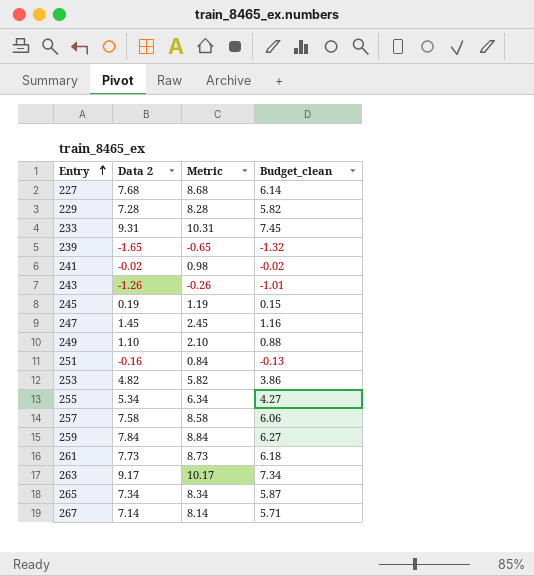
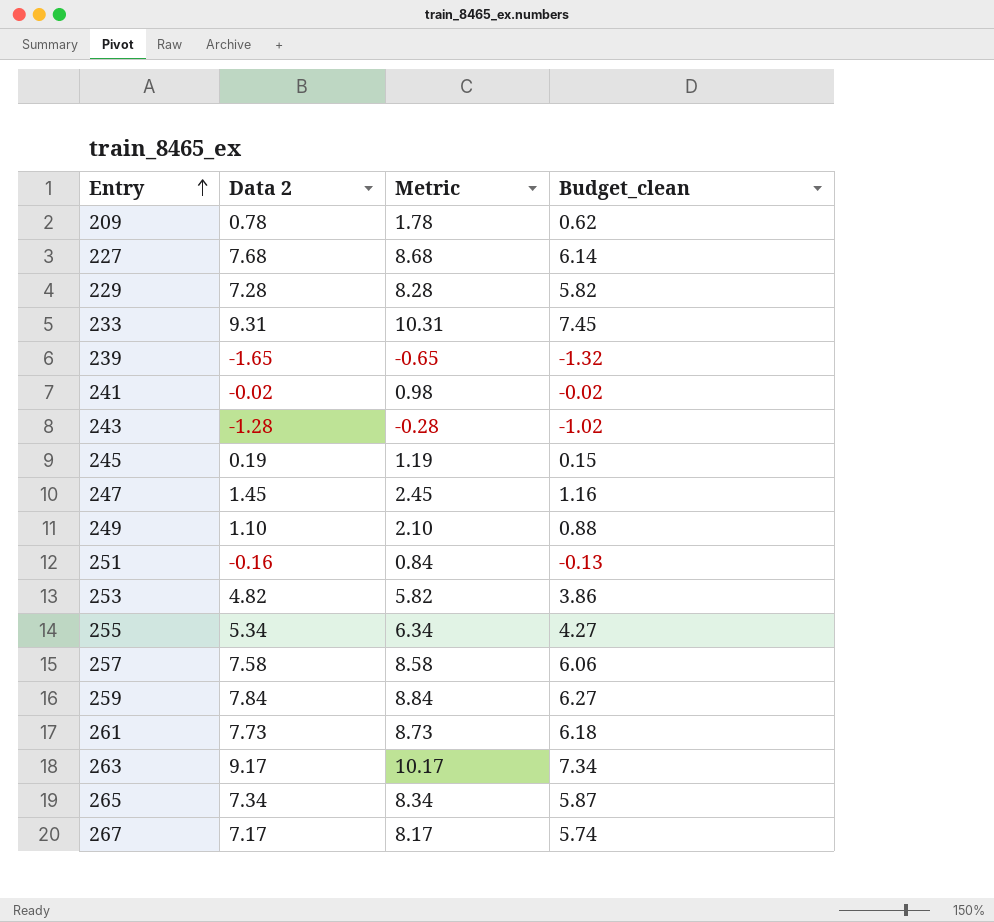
row 209: none -> 0.78 | 1.78 | 0.62
243 | Data 2: -1.26 -> -1.28
243 | Metric: -0.26 -> -0.28
243 | Budget_clean: -1.01 -> -1.02
267 | Data 2: 7.14 -> 7.17
267 | Metric: 8.14 -> 8.17
267 | Budget_clean: 5.71 -> 5.74

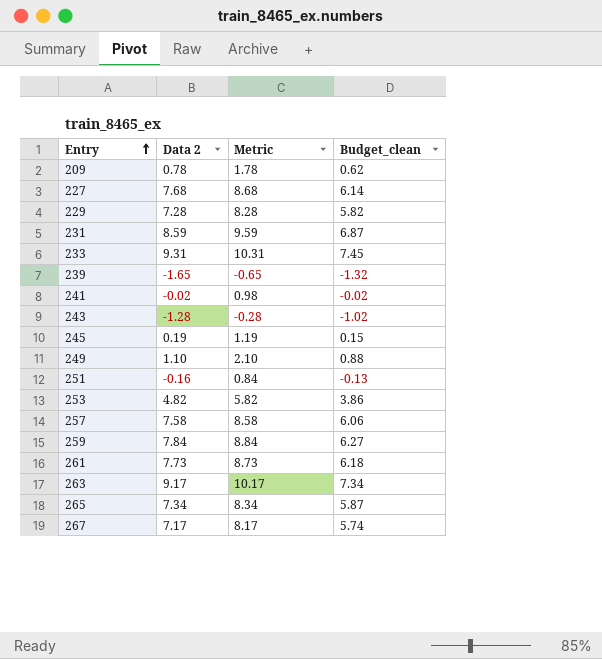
row 247: 1.45 | 2.45 | 1.16 -> none
row 255: 5.34 | 6.34 | 4.27 -> none
row 231: none -> 8.59 | 9.59 | 6.87

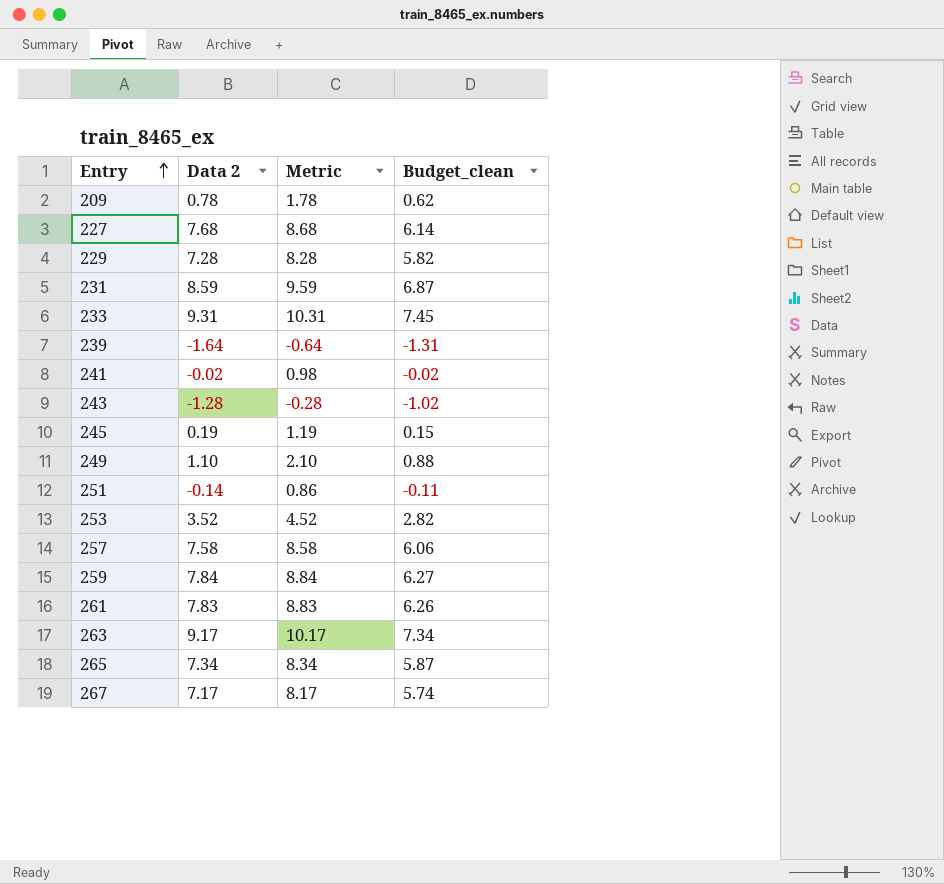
239 | Data 2: -1.65 -> -1.64
239 | Metric: -0.65 -> -0.64
239 | Budget_clean: -1.32 -> -1.31
251 | Data 2: -0.16 -> -0.14
251 | Metric: 0.84 -> 0.86
251 | Budget_clean: -0.13 -> -0.11
253 | Data 2: 4.82 -> 3.52
253 | Metric: 5.82 -> 4.52
253 | Budget_clean: 3.86 -> 2.82
261 | Data 2: 7.73 -> 7.83
261 | Metric: 8.73 -> 8.83
261 | Budget_clean: 6.18 -> 6.26

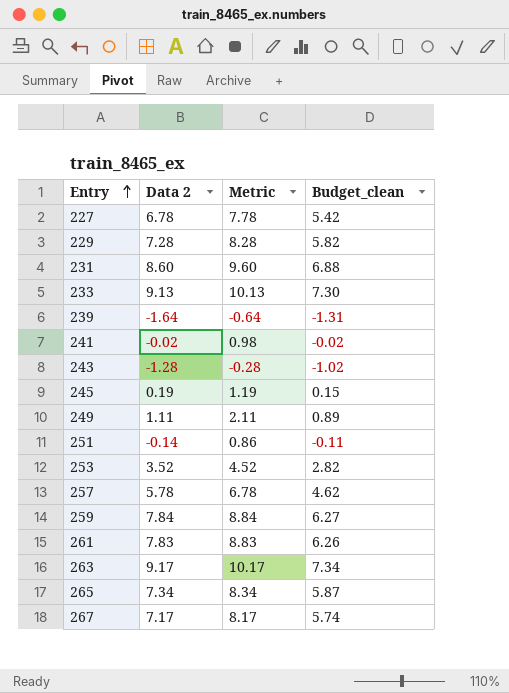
row 209: 0.78 | 1.78 | 0.62 -> none
227 | Data 2: 7.68 -> 6.78
227 | Metric: 8.68 -> 7.78
227 | Budget_clean: 6.14 -> 5.42
231 | Data 2: 8.59 -> 8.60
231 | Metric: 9.59 -> 9.60
231 | Budget_clean: 6.87 -> 6.88
233 | Data 2: 9.31 -> 9.13
233 | Metric: 10.31 -> 10.13
233 | Budget_clean: 7.45 -> 7.30
249 | Data 2: 1.10 -> 1.11
249 | Metric: 2.10 -> 2.11
249 | Budget_clean: 0.88 -> 0.89
257 | Data 2: 7.58 -> 5.78
257 | Metric: 8.58 -> 6.78
257 | Budget_clean: 6.06 -> 4.62

